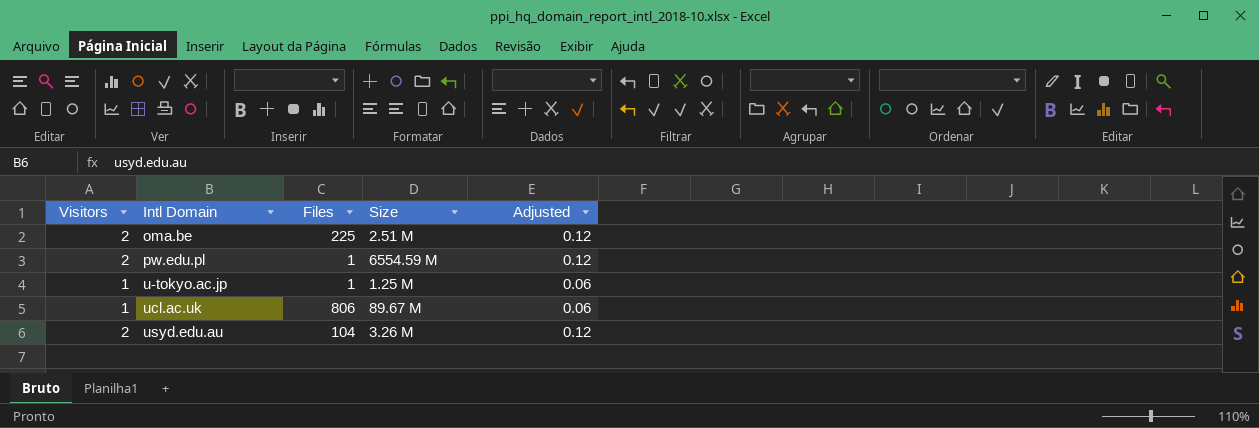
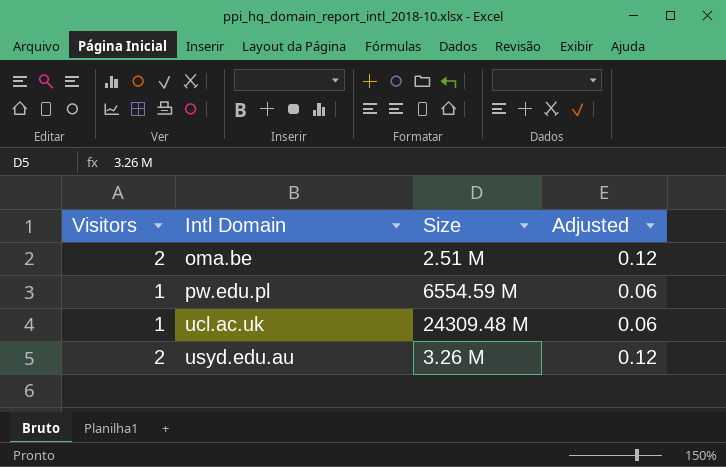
column Files | position: 3 -> none
row u-tokyo.ac.jp: 1 | 1 | 1.25 M | 0.06 -> none
pw.edu.pl | Visitors: 2 -> 1
pw.edu.pl | Adjusted: 0.12 -> 0.06
ucl.ac.uk | Size: 89.67 M -> 24309.48 M

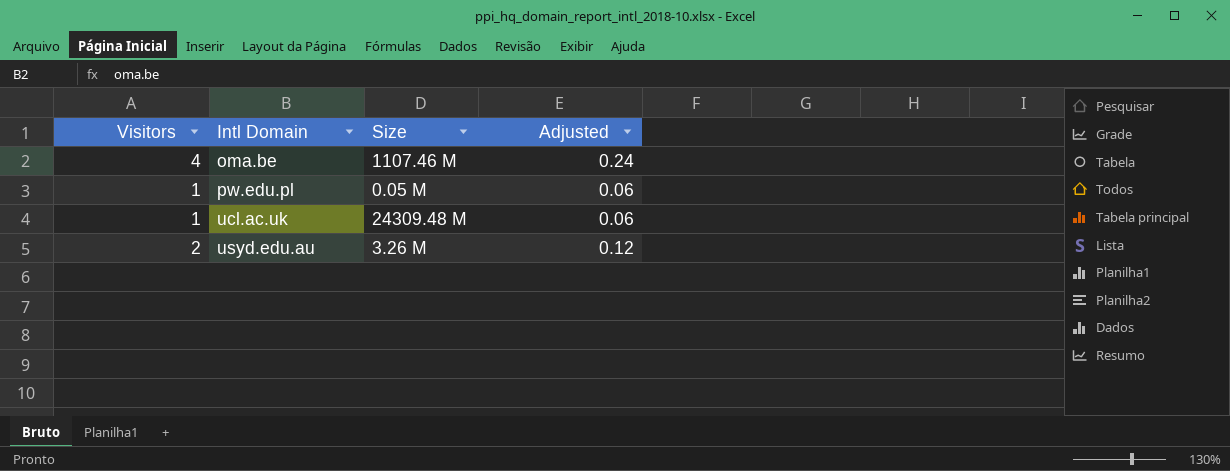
oma.be | Visitors: 2 -> 4
oma.be | Size: 2.51 M -> 1107.46 M
oma.be | Adjusted: 0.12 -> 0.24
pw.edu.pl | Size: 6554.59 M -> 0.05 M

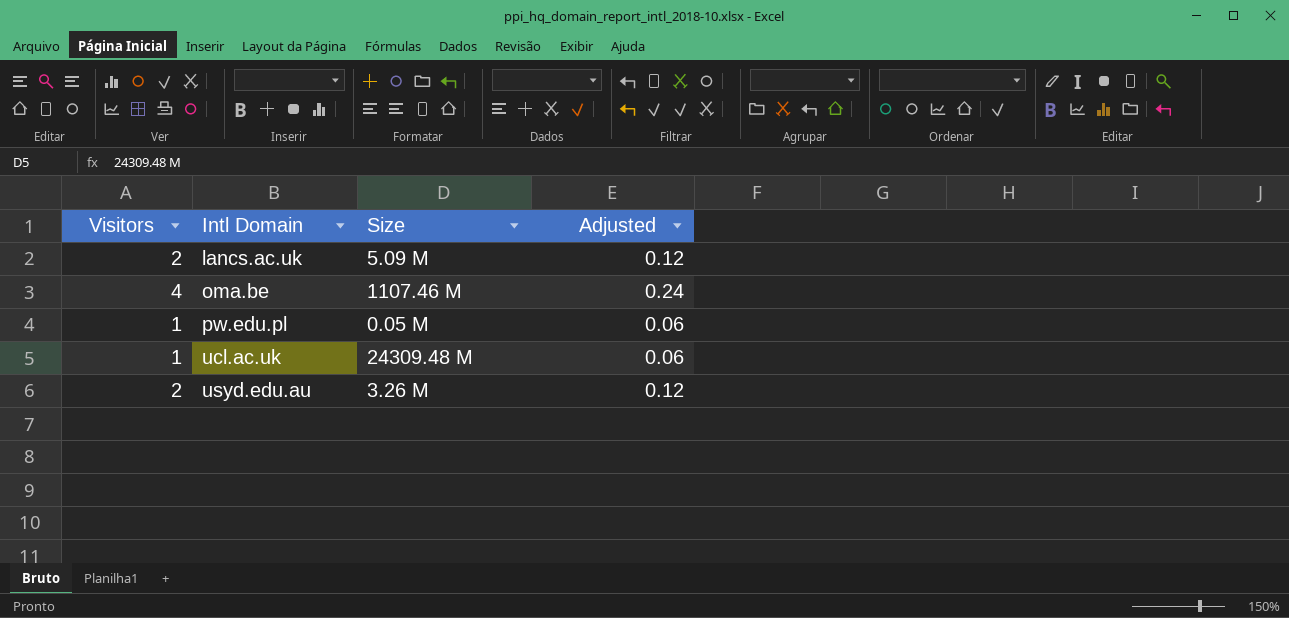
row lancs.ac.uk: none -> 2 | 5.09 M | 0.12

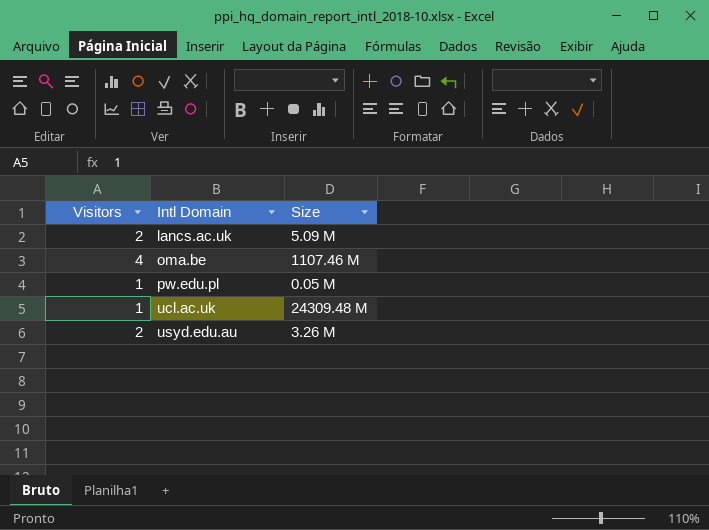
column Adjusted | formula: [Visitors] * 0.06 -> none

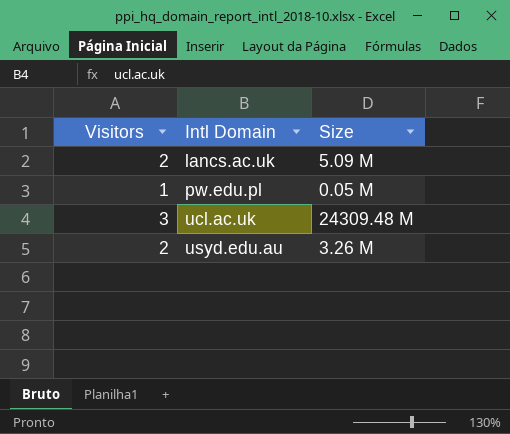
row oma.be: 4 | 1107.46 M -> none
ucl.ac.uk | Visitors: 1 -> 3

